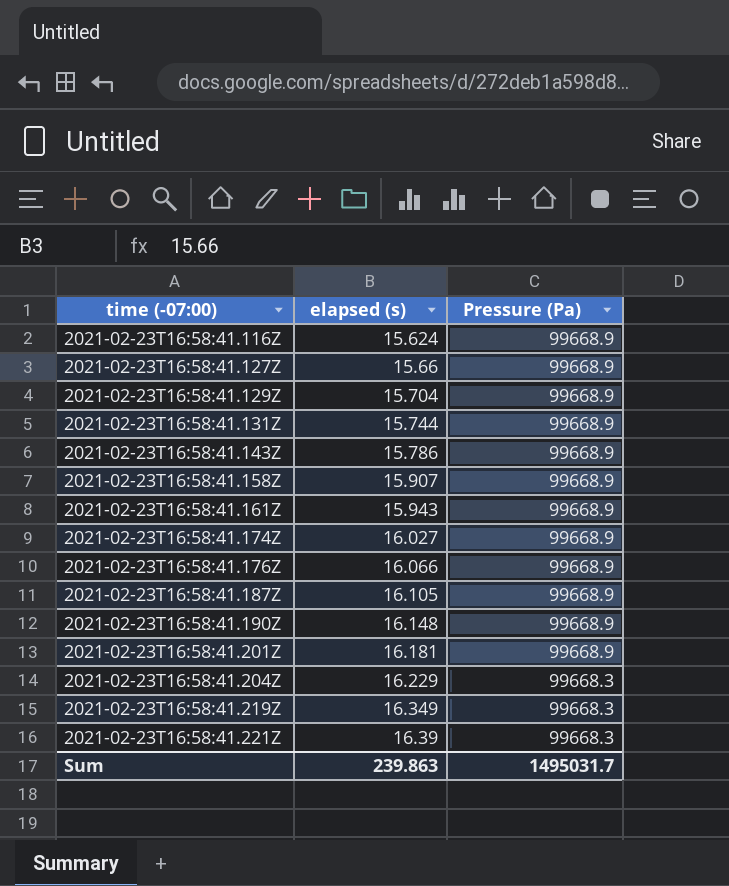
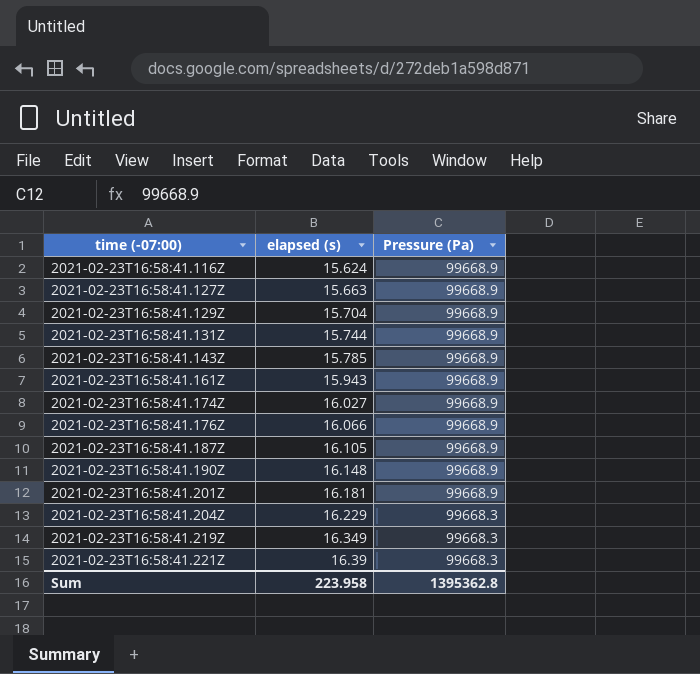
row 2021-02-23T16:58:41.158Z: 15.907 | 99668.9 -> none
2021-02-23T16:58:41.127Z | elapsed (s): 15.66 -> 15.663
2021-02-23T16:58:41.143Z | elapsed (s): 15.786 -> 15.785
Sum | elapsed (s): 239.863 -> 223.958
Sum | Pressure (Pa): 1495031.7 -> 1395362.8

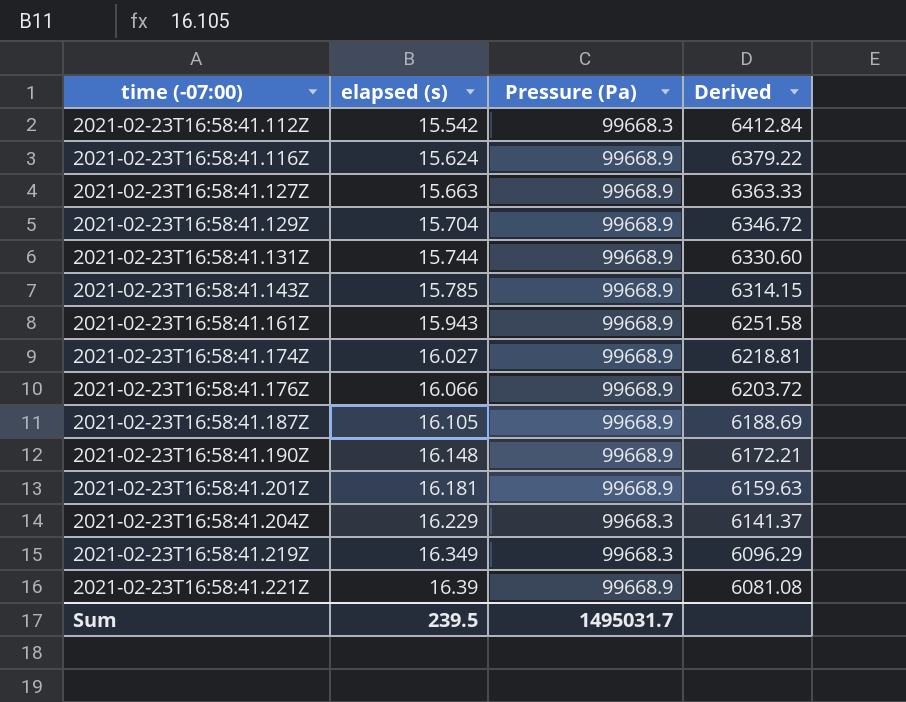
column Derived | formula: none -> [Pressure (Pa)] / [elapsed (s)]
row 2021-02-23T16:58:41.112Z: none -> 15.542 | 99668.3 | 6412.84
2021-02-23T16:58:41.221Z | Pressure (Pa): 99668.3 -> 99668.9
Sum | elapsed (s): 223.958 -> 239.5
Sum | Pressure (Pa): 1395362.8 -> 1495031.7

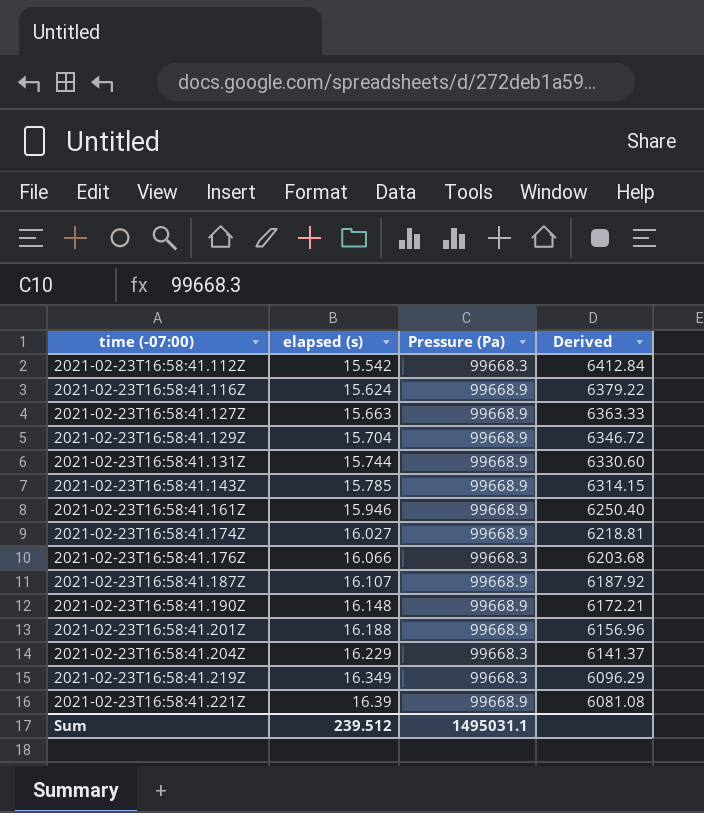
2021-02-23T16:58:41.161Z | elapsed (s): 15.943 -> 15.946
2021-02-23T16:58:41.161Z | Derived: 6251.58 -> 6250.40
2021-02-23T16:58:41.176Z | Pressure (Pa): 99668.9 -> 99668.3
2021-02-23T16:58:41.176Z | Derived: 6203.72 -> 6203.68
2021-02-23T16:58:41.187Z | elapsed (s): 16.105 -> 16.107
2021-02-23T16:58:41.187Z | Derived: 6188.69 -> 6187.92
2021-02-23T16:58:41.201Z | elapsed (s): 16.181 -> 16.188
2021-02-23T16:58:41.201Z | Derived: 6159.63 -> 6156.96
Sum | elapsed (s): 239.5 -> 239.512
Sum | Pressure (Pa): 1495031.7 -> 1495031.1

